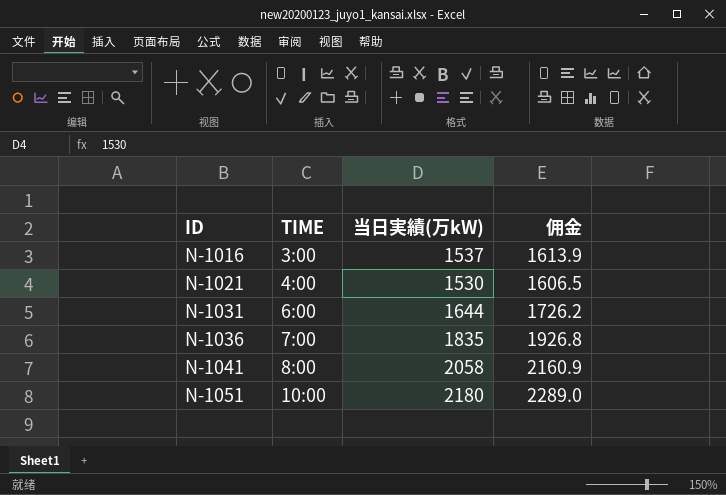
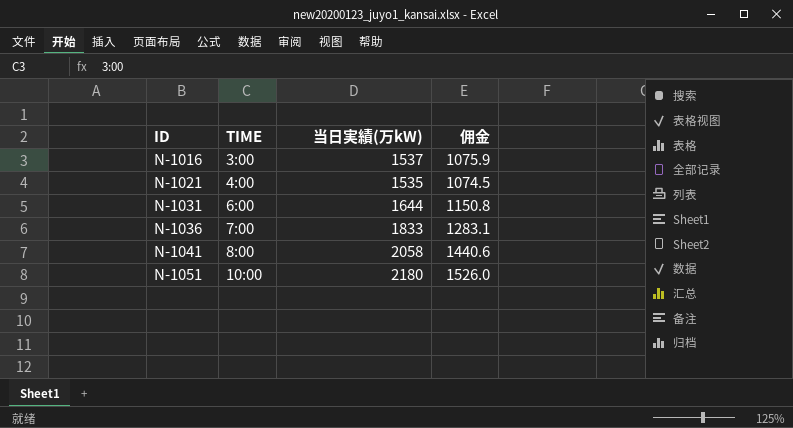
column 佣金 | formula: [当日実績(万kW)] * 1.05 -> [当日実績(万kW)] * 0.7
N-1021 | 当日実績(万kW): 1530 -> 1535
N-1036 | 当日実績(万kW): 1835 -> 1833

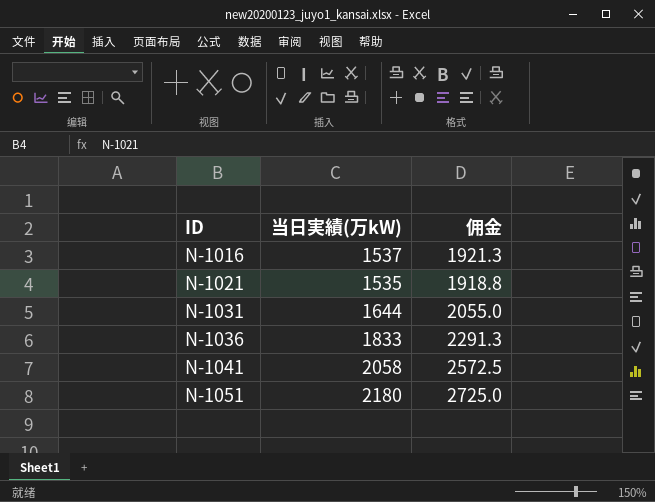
column TIME | position: 2 -> none
column 佣金 | formula: [当日実績(万kW)] * 0.7 -> [当日実績(万kW)] * 1.25

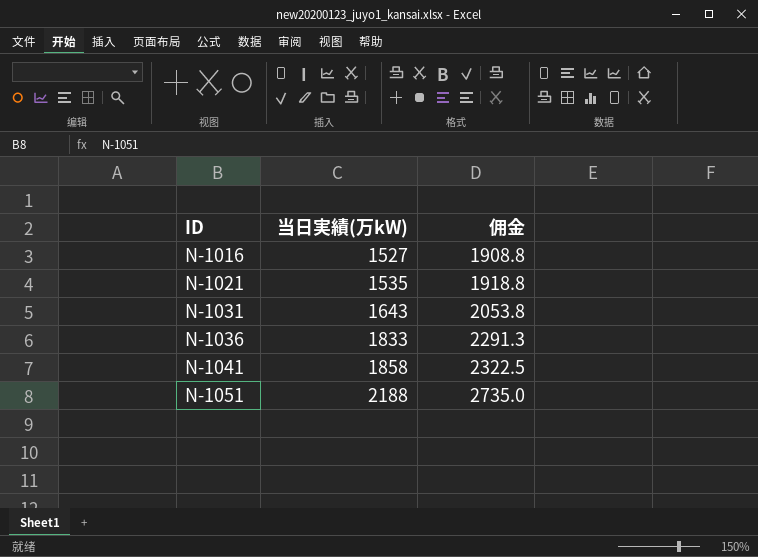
N-1016 | 当日実績(万kW): 1537 -> 1527
N-1016 | 佣金: 1921.3 -> 1908.8
N-1031 | 当日実績(万kW): 1644 -> 1643
N-1031 | 佣金: 2055.0 -> 2053.8
N-1041 | 当日実績(万kW): 2058 -> 1858
N-1041 | 佣金: 2572.5 -> 2322.5
N-1051 | 当日実績(万kW): 2180 -> 2188
N-1051 | 佣金: 2725.0 -> 2735.0

